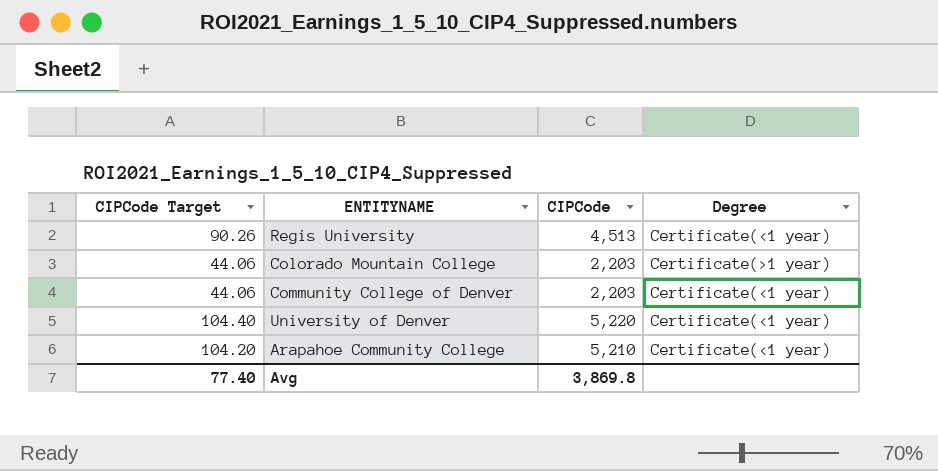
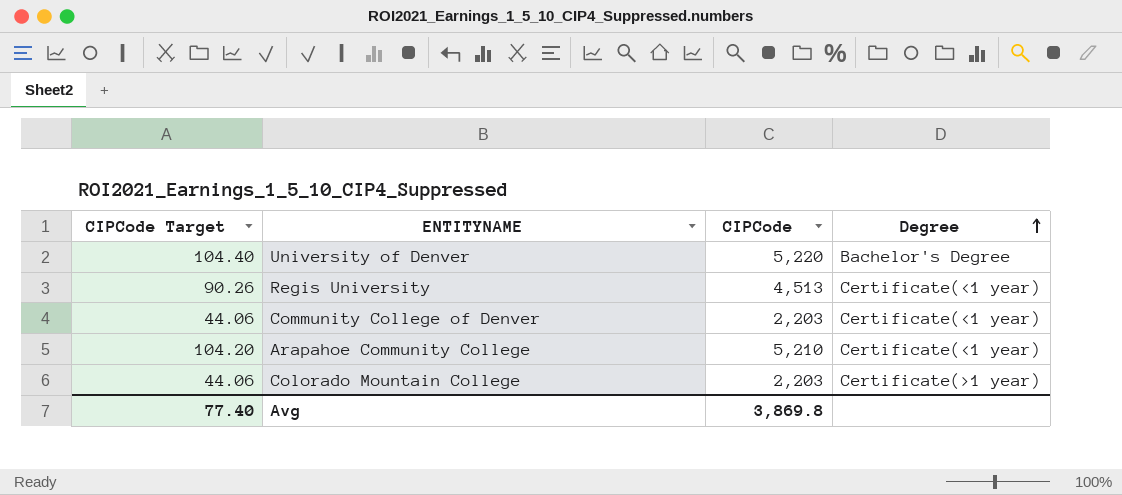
row order: none -> Degree ascending
University of Denver | Degree: Certificate(<1 year) -> Bachelor's Degree

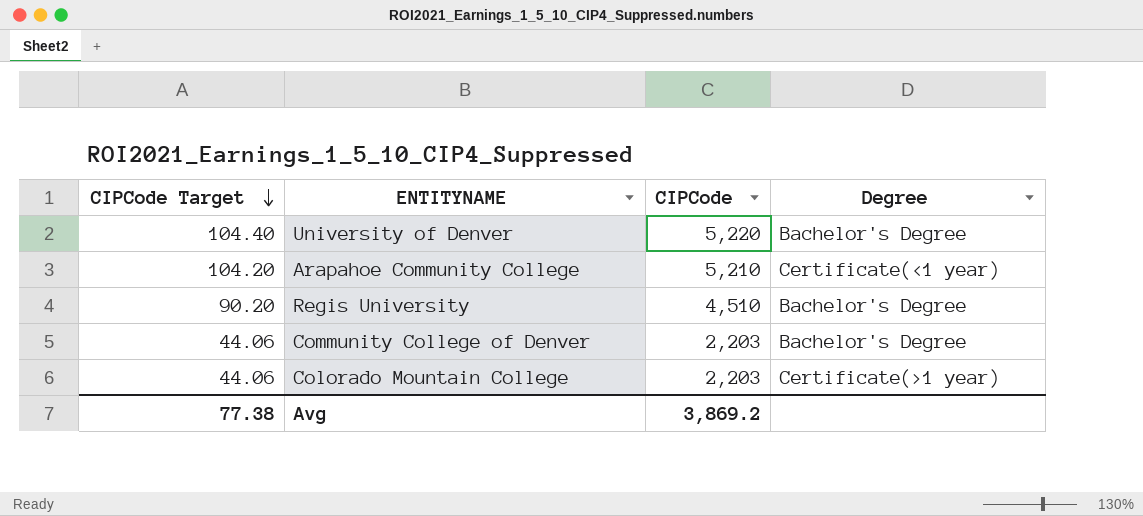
row order: Degree ascending -> CIPCode Target descending
Regis University | CIPCode Target: 90.26 -> 90.20
Regis University | CIPCode: 4,513 -> 4,510
Regis University | Degree: Certificate(<1 year) -> Bachelor's Degree
Community College of Denver | Degree: Certificate(<1 year) -> Bachelor's Degree
Avg | CIPCode Target: 77.40 -> 77.38
Avg | CIPCode: 3,869.8 -> 3,869.2

